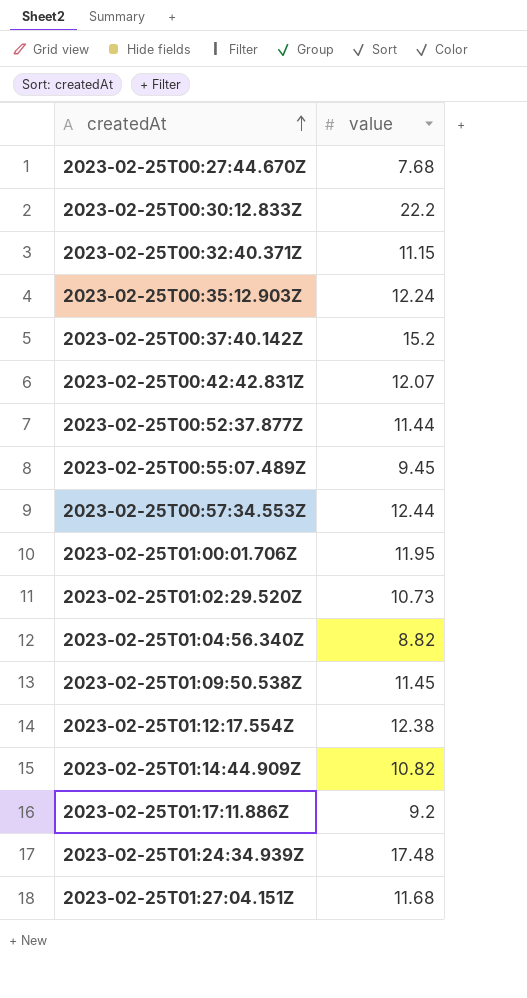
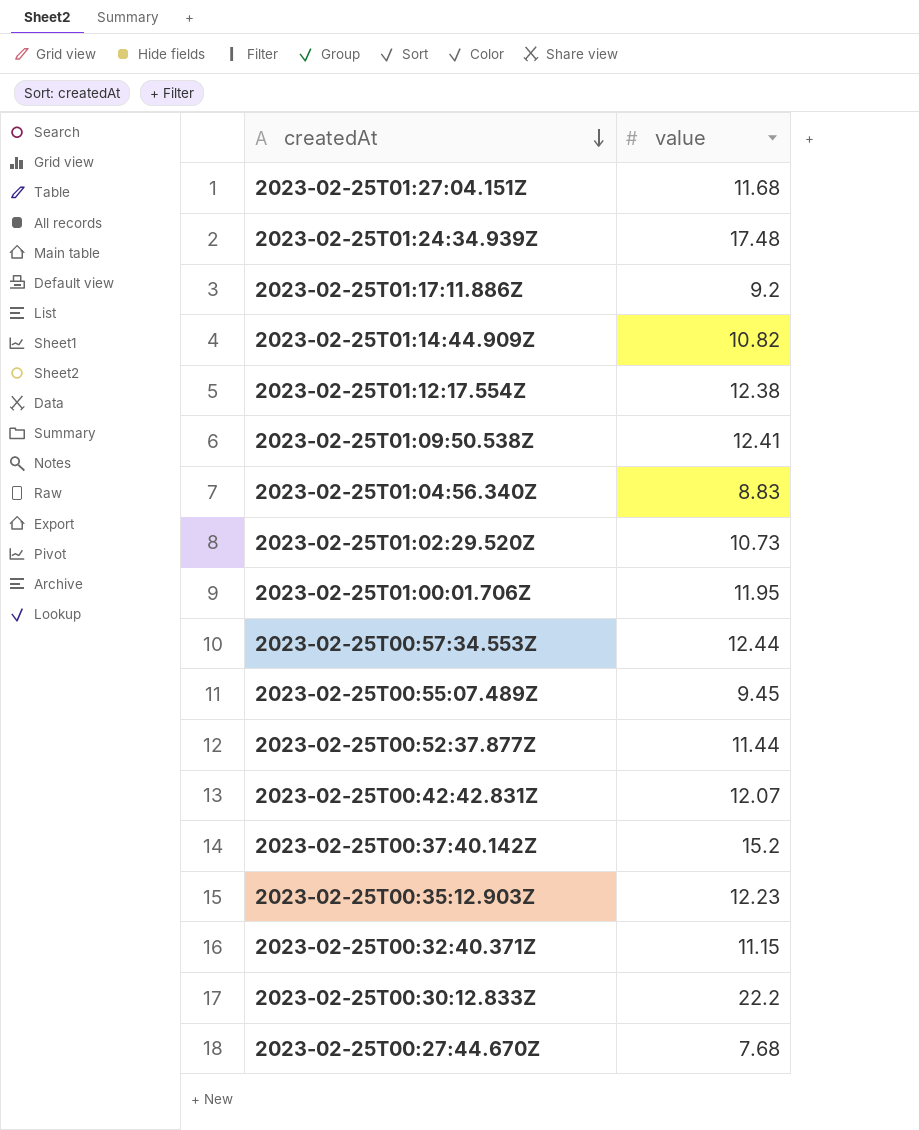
row order: createdAt ascending -> createdAt descending
2023-02-25T01:09:50.538Z | value: 11.45 -> 12.41
2023-02-25T01:04:56.340Z | value: 8.82 -> 8.83
2023-02-25T00:35:12.903Z | value: 12.24 -> 12.23

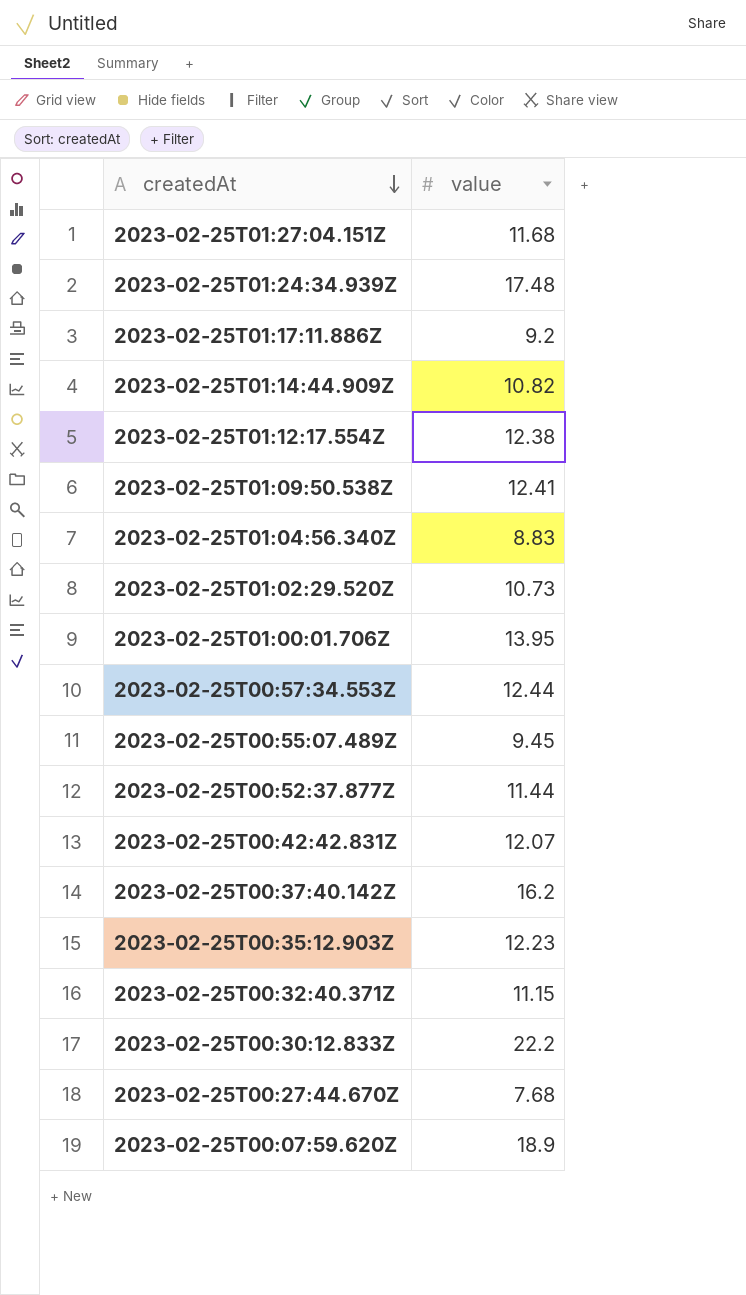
2023-02-25T01:00:01.706Z | value: 11.95 -> 13.95
2023-02-25T00:37:40.142Z | value: 15.2 -> 16.2
row 2023-02-25T00:07:59.620Z: none -> 18.9

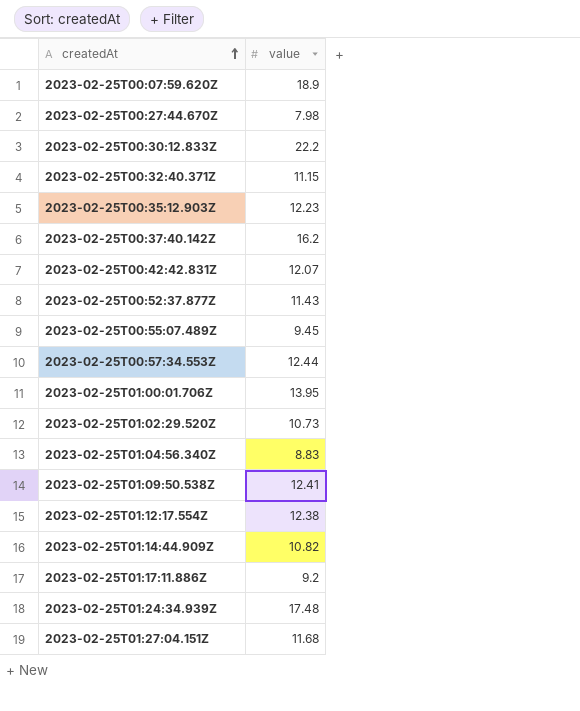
row order: createdAt descending -> createdAt ascending
2023-02-25T00:27:44.670Z | value: 7.68 -> 7.98
2023-02-25T00:52:37.877Z | value: 11.44 -> 11.43

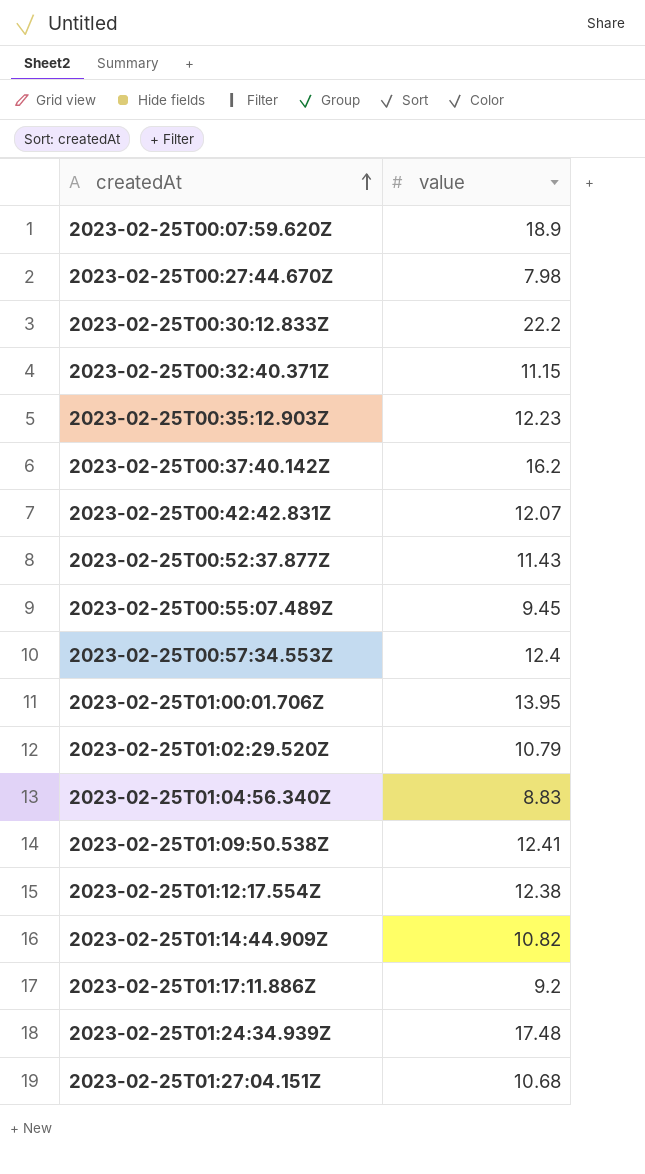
2023-02-25T00:57:34.553Z | value: 12.44 -> 12.4
2023-02-25T01:02:29.520Z | value: 10.73 -> 10.79
2023-02-25T01:27:04.151Z | value: 11.68 -> 10.68

